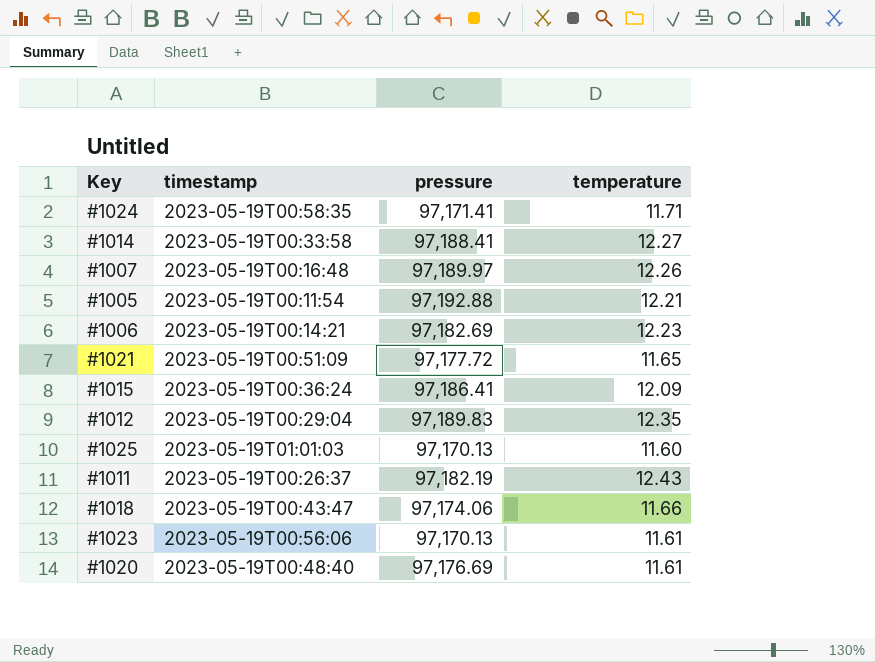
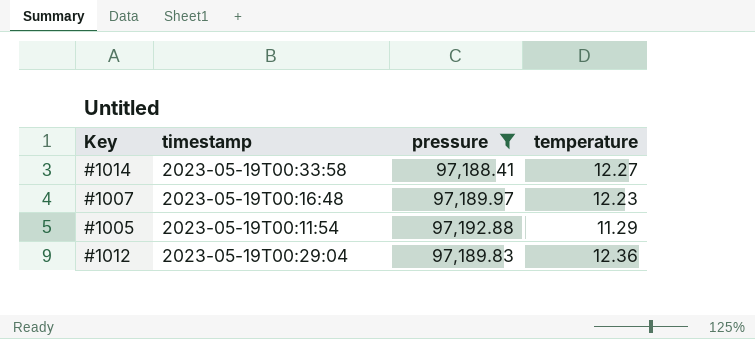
filter: none -> pressure >= 97,188.41
#1007 | temperature: 12.26 -> 12.23
#1005 | temperature: 12.21 -> 11.29
#1012 | temperature: 12.35 -> 12.36

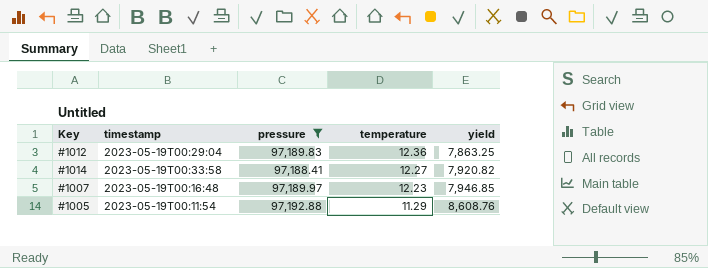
row order: none -> temperature descending
column yield | formula: none -> [pressure] / [temperature]

